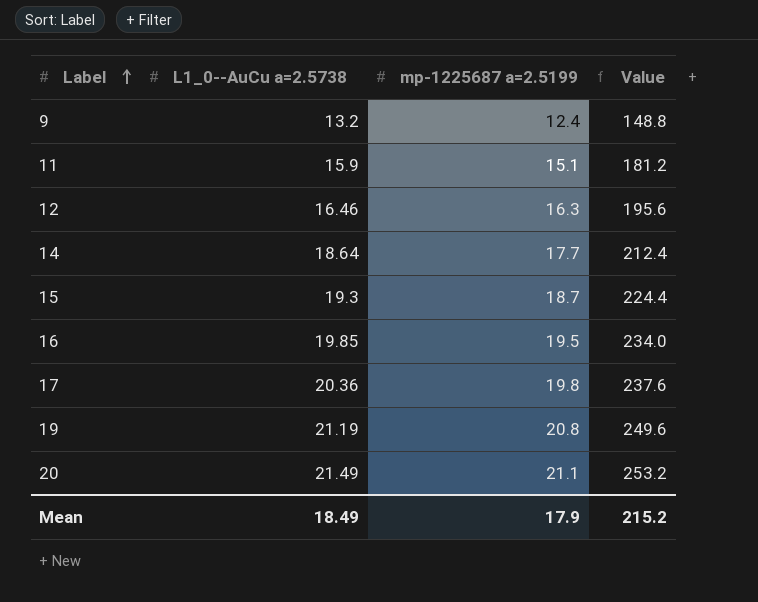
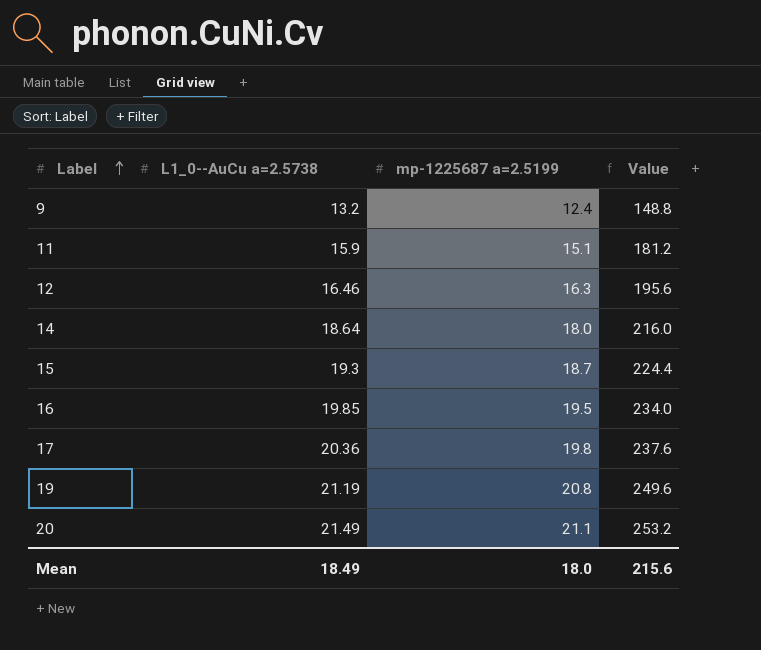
14 | mp-1225687 a=2.5199: 17.7 -> 18.0
14 | Value: 212.4 -> 216.0
Mean | mp-1225687 a=2.5199: 17.9 -> 18.0
Mean | Value: 215.2 -> 215.6

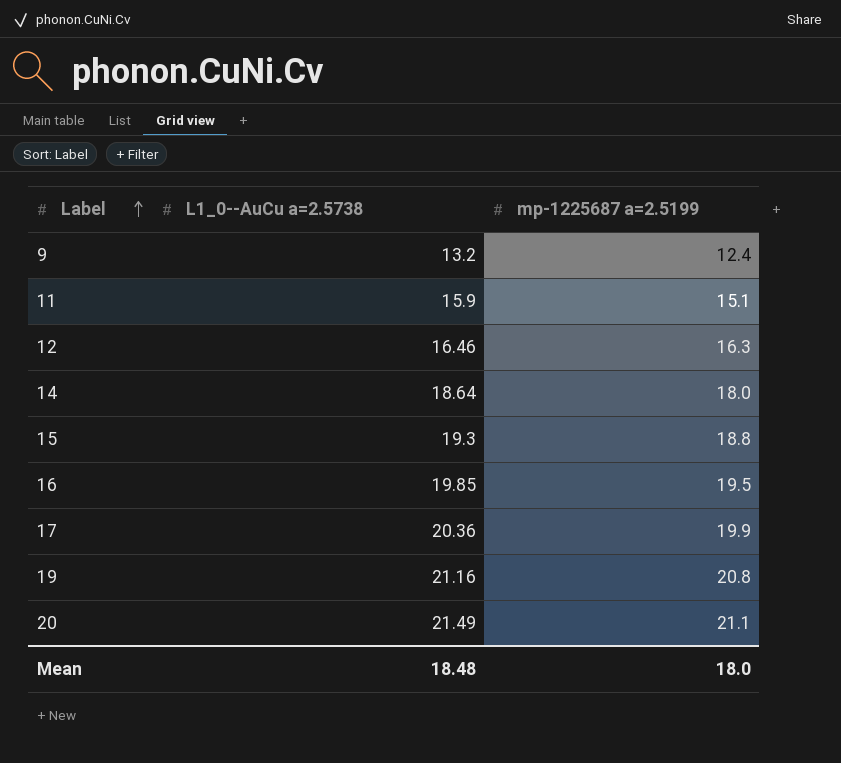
column Value | formula: [mp-1225687 a=2.5199] * 12 -> none
15 | mp-1225687 a=2.5199: 18.7 -> 18.8
17 | mp-1225687 a=2.5199: 19.8 -> 19.9
19 | L1_0--AuCu a=2.5738: 21.19 -> 21.16
Mean | L1_0--AuCu a=2.5738: 18.49 -> 18.48

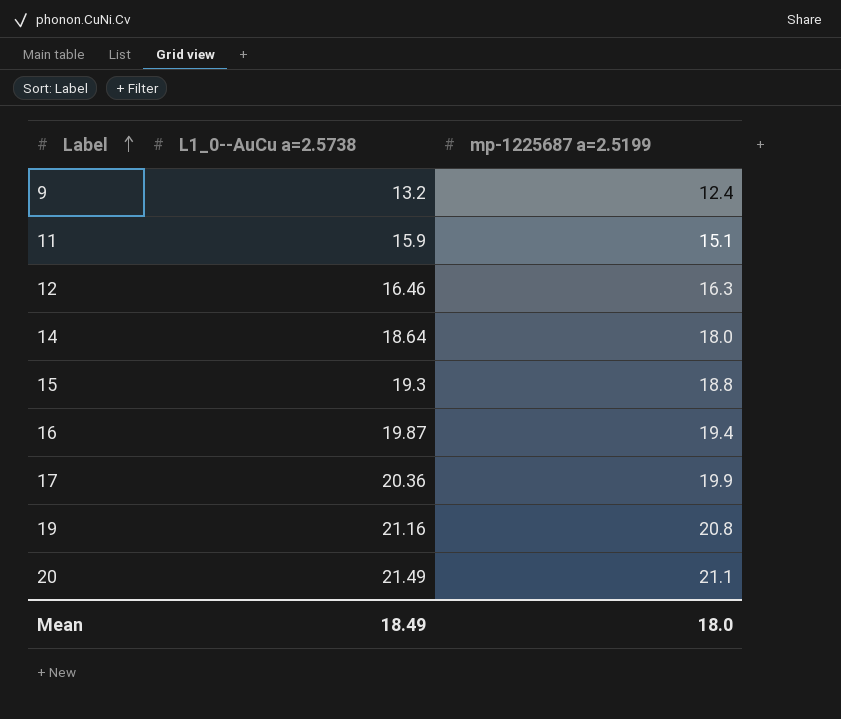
16 | L1_0--AuCu a=2.5738: 19.85 -> 19.87
16 | mp-1225687 a=2.5199: 19.5 -> 19.4
Mean | L1_0--AuCu a=2.5738: 18.48 -> 18.49

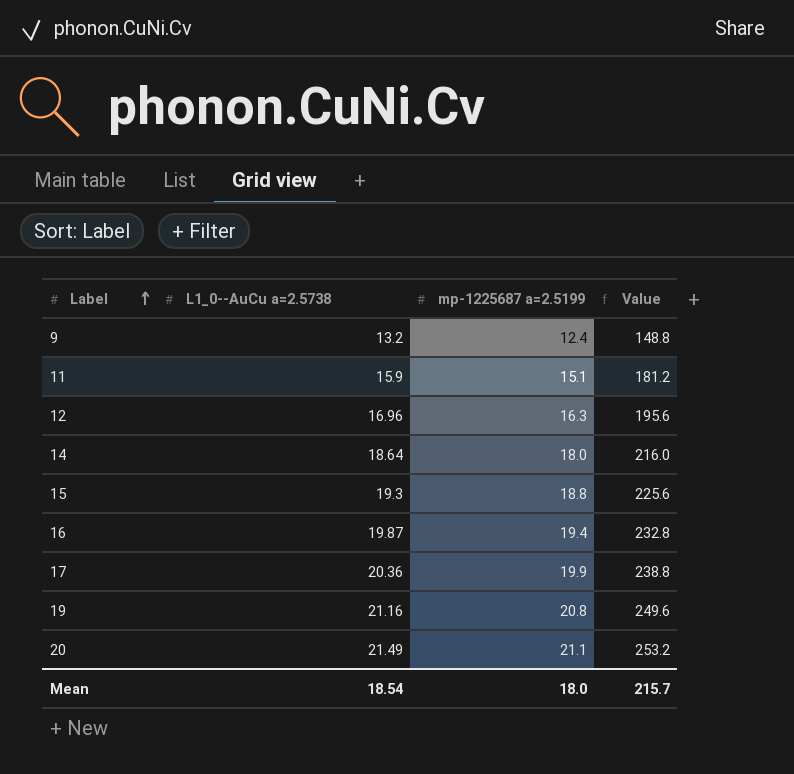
column Value | formula: none -> [mp-1225687 a=2.5199] * 12
12 | L1_0--AuCu a=2.5738: 16.46 -> 16.96
Mean | L1_0--AuCu a=2.5738: 18.49 -> 18.54

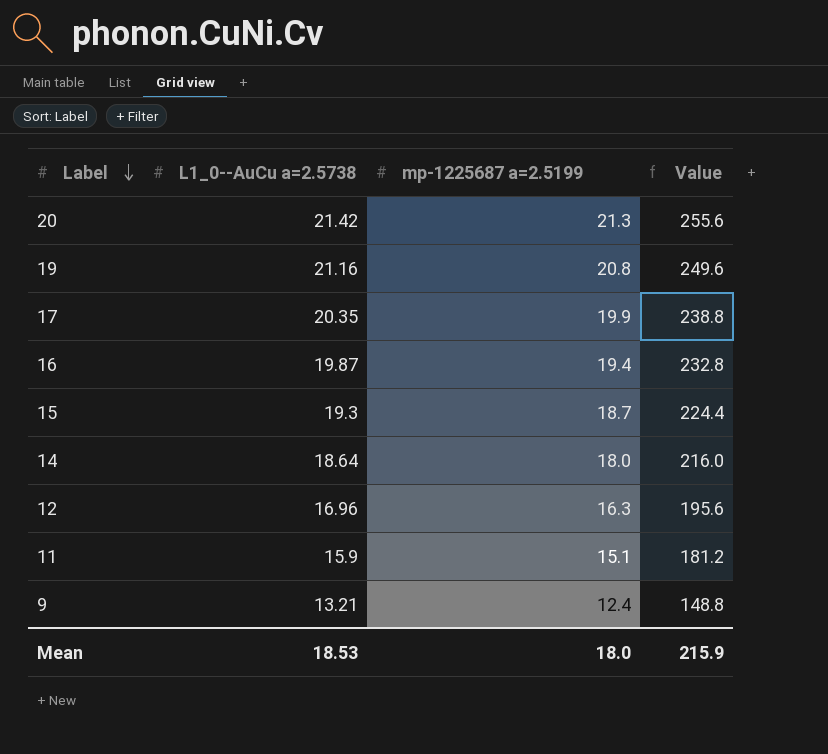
row order: Label ascending -> Label descending
20 | L1_0--AuCu a=2.5738: 21.49 -> 21.42
20 | mp-1225687 a=2.5199: 21.1 -> 21.3
20 | Value: 253.2 -> 255.6
17 | L1_0--AuCu a=2.5738: 20.36 -> 20.35
15 | mp-1225687 a=2.5199: 18.8 -> 18.7
15 | Value: 225.6 -> 224.4
9 | L1_0--AuCu a=2.5738: 13.2 -> 13.21
Mean | L1_0--AuCu a=2.5738: 18.54 -> 18.53
Mean | Value: 215.7 -> 215.9

